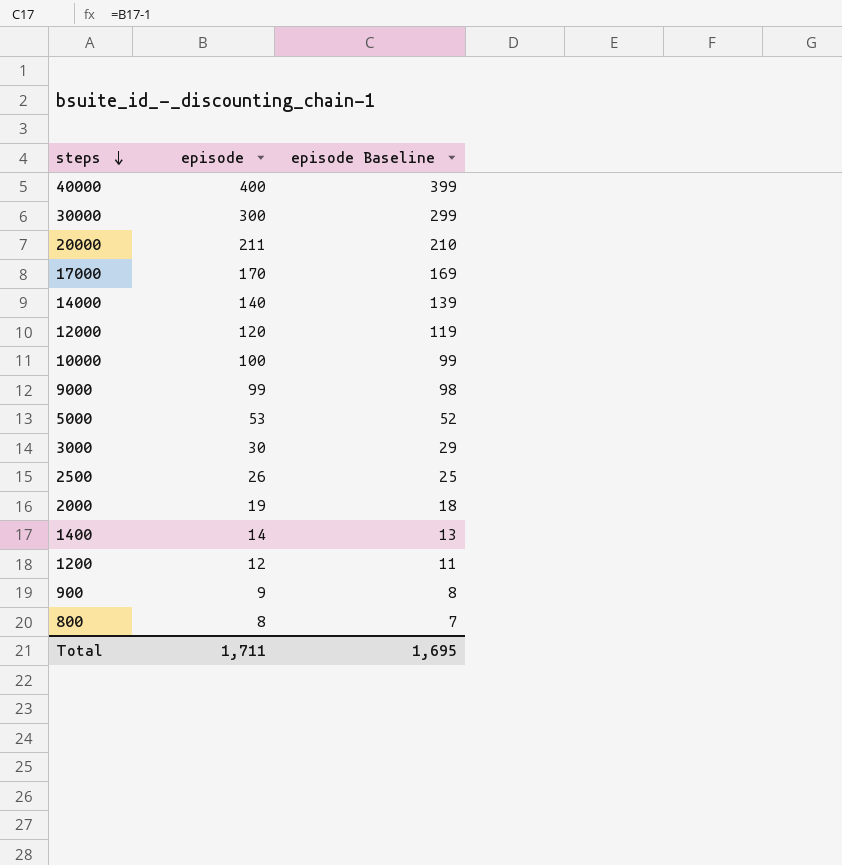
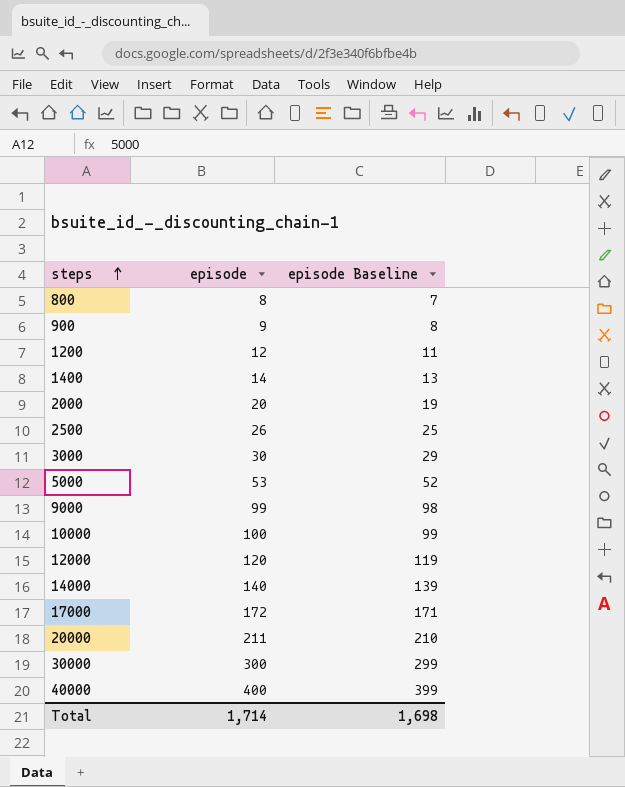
row order: steps descending -> steps ascending
2000 | episode: 19 -> 20
2000 | episode Baseline: 18 -> 19
17000 | episode: 170 -> 172
17000 | episode Baseline: 169 -> 171
Total | episode: 1,711 -> 1,714
Total | episode Baseline: 1,695 -> 1,698

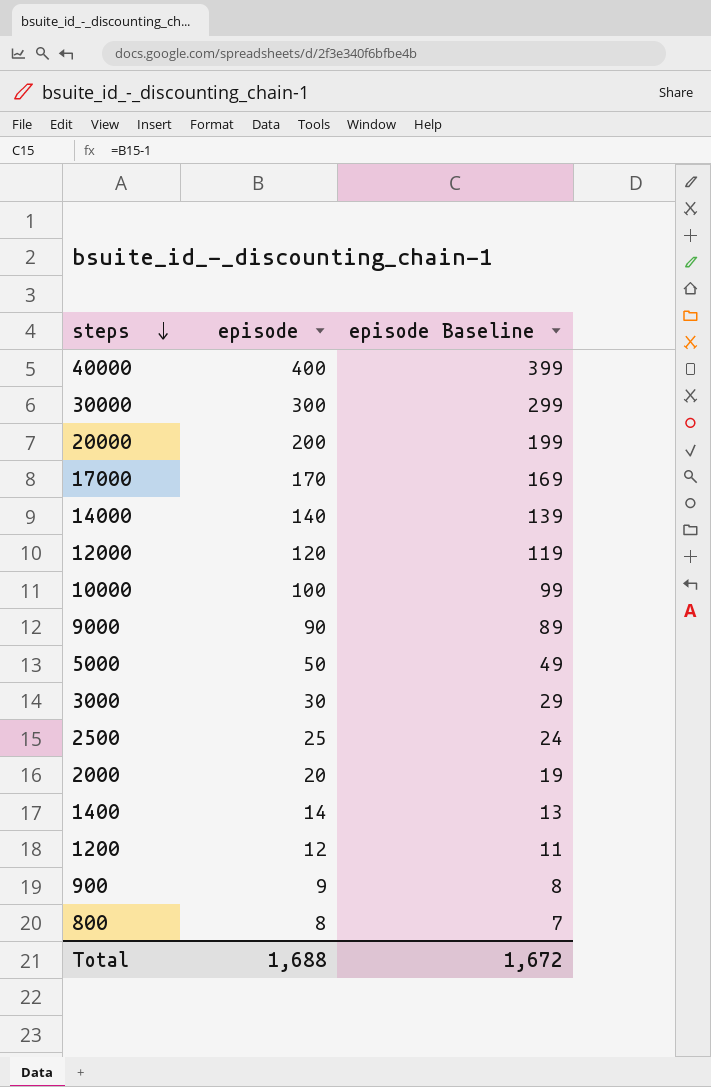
row order: steps ascending -> steps descending
20000 | episode: 211 -> 200
20000 | episode Baseline: 210 -> 199
17000 | episode: 172 -> 170
17000 | episode Baseline: 171 -> 169
9000 | episode: 99 -> 90
9000 | episode Baseline: 98 -> 89
5000 | episode: 53 -> 50
5000 | episode Baseline: 52 -> 49
2500 | episode: 26 -> 25
2500 | episode Baseline: 25 -> 24
Total | episode: 1,714 -> 1,688
Total | episode Baseline: 1,698 -> 1,672

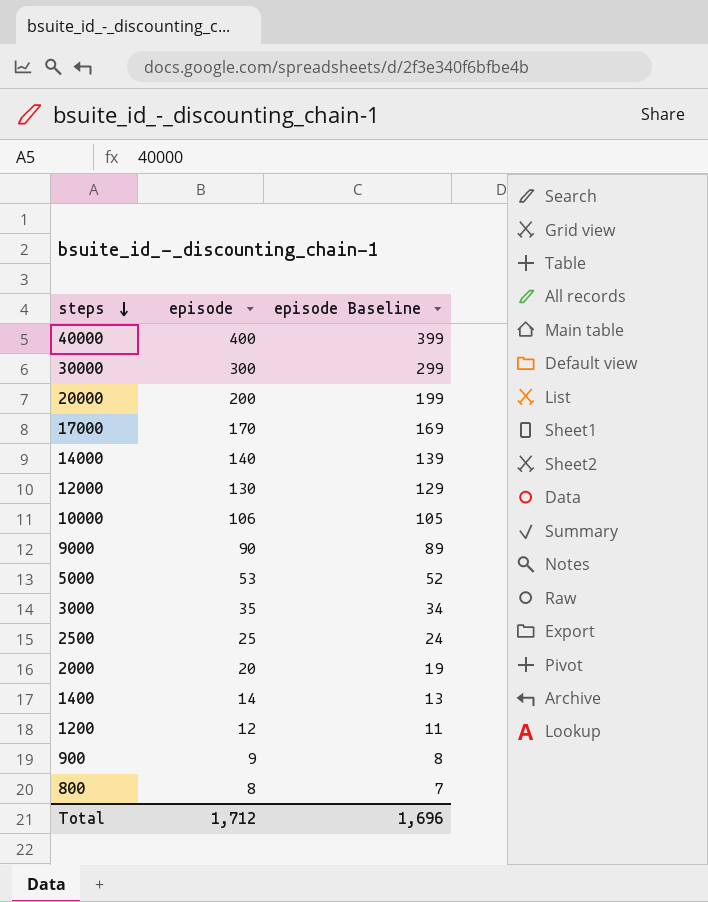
12000 | episode: 120 -> 130
12000 | episode Baseline: 119 -> 129
10000 | episode: 100 -> 106
10000 | episode Baseline: 99 -> 105
5000 | episode: 50 -> 53
5000 | episode Baseline: 49 -> 52
3000 | episode: 30 -> 35
3000 | episode Baseline: 29 -> 34
Total | episode: 1,688 -> 1,712
Total | episode Baseline: 1,672 -> 1,696

